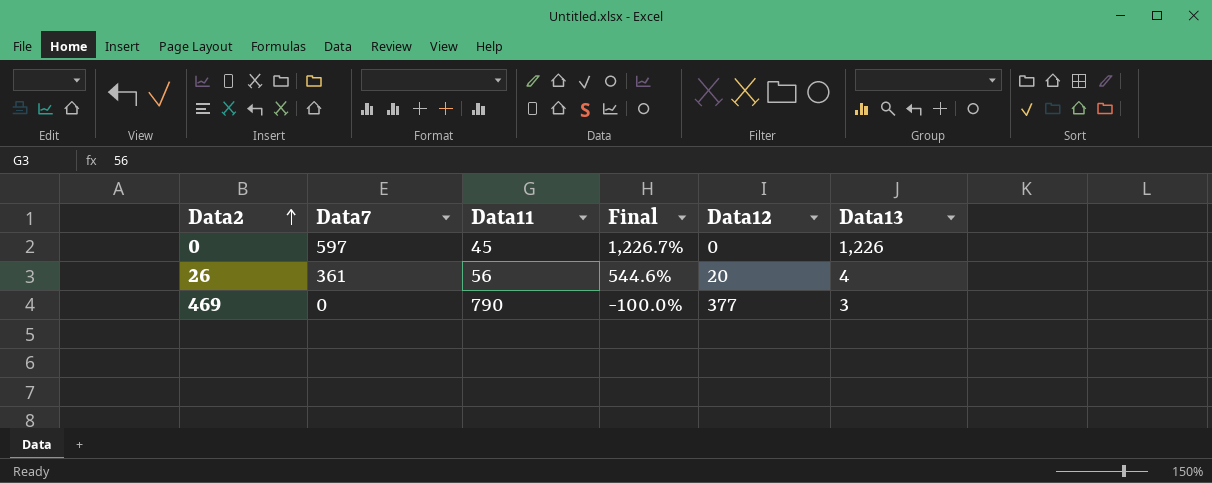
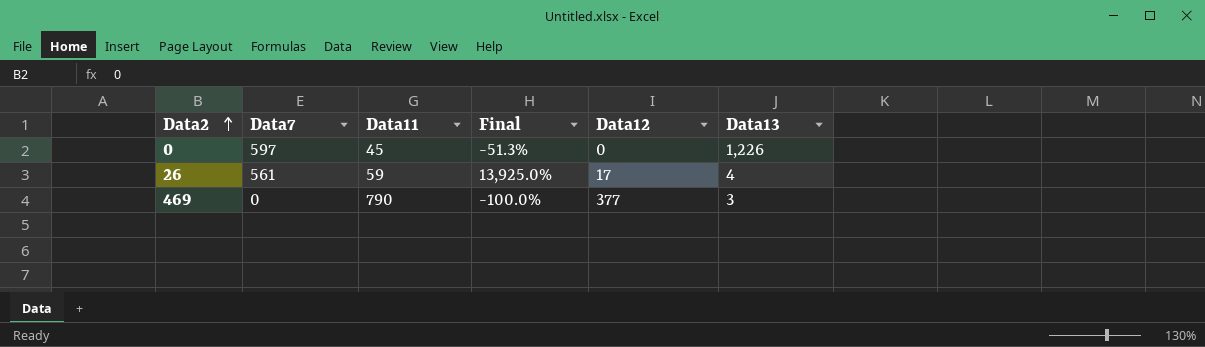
column Final | formula: ([Data7] - [Data11]) / [Data11] -> ([Data7] - [Data13]) / [Data13]
26 | Data7: 361 -> 561
26 | Data11: 56 -> 59
26 | Data12: 20 -> 17

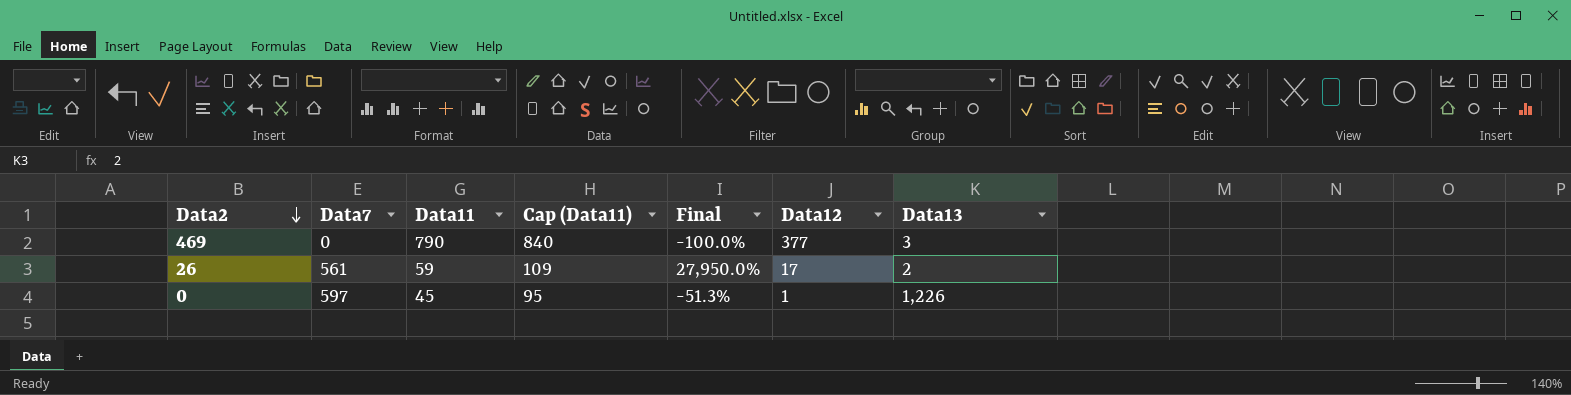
row order: Data2 ascending -> Data2 descending
column Cap (Data11) | formula: none -> [Data11] + 50
26 | Final: 13,925.0% -> 27,950.0%
26 | Data13: 4 -> 2
0 | Data12: 0 -> 1

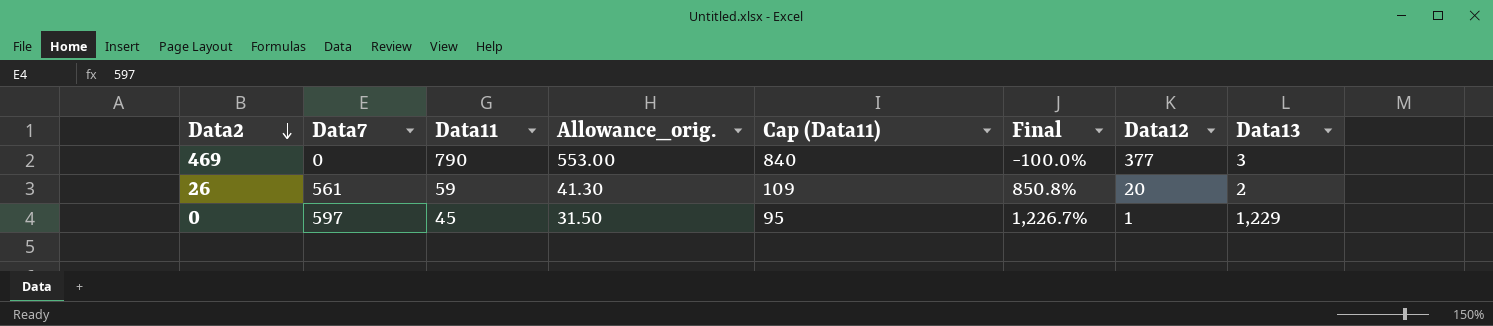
column Allowance_orig. | formula: none -> [Data11] * 0.7
column Final | formula: ([Data7] - [Data13]) / [Data13] -> ([Data7] - [Data11]) / [Data11]
26 | Data12: 17 -> 20
0 | Data13: 1,226 -> 1,229

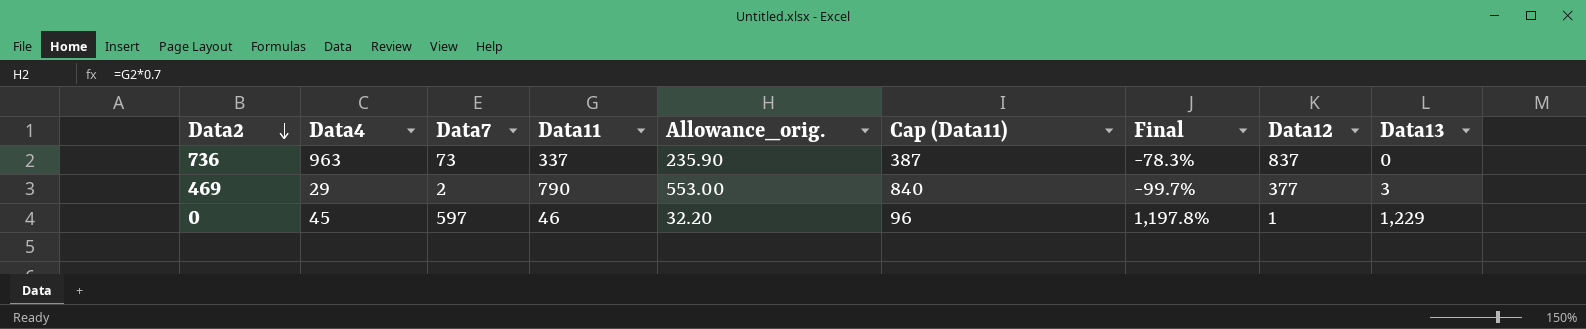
column Data4 | position: none -> 2
row 26: 561 | 59 | 41.30 | 109 | 850.8% | 20 | 2 -> none
row 736: none -> 963 | 73 | 337 | 235.90 | 387 | -78.3% | 837 | 0
469 | Data7: 0 -> 2
469 | Final: -100.0% -> -99.7%
0 | Data11: 45 -> 46
0 | Allowance_orig.: 31.50 -> 32.20
0 | Cap (Data11): 95 -> 96
0 | Final: 1,226.7% -> 1,197.8%

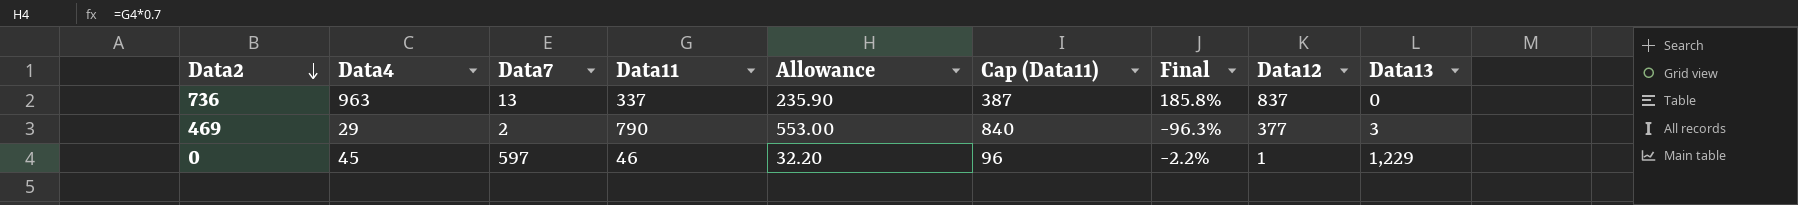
column name: Allowance_orig. -> Allowance
column Final | formula: ([Data7] - [Data11]) / [Data11] -> ([Data4] - [Data11]) / [Data11]
736 | Data7: 73 -> 13

